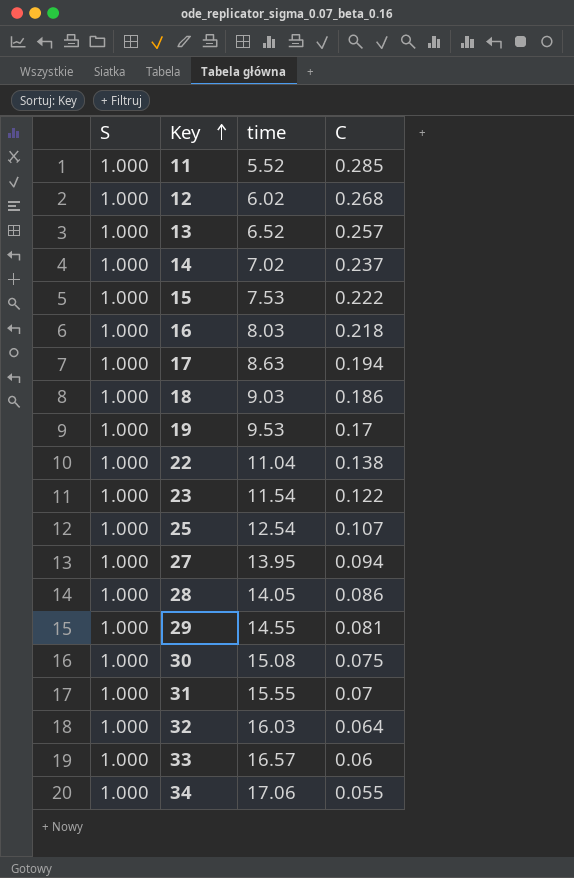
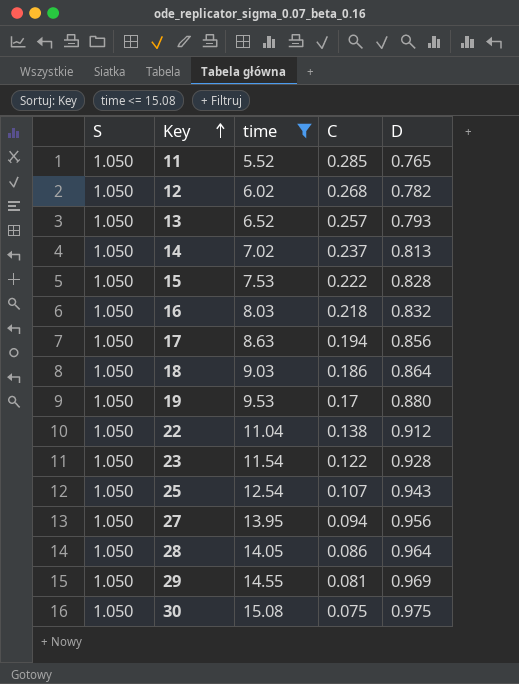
filter: none -> time <= 15.08
column D | formula: none -> [S] - [C]
11 | S: 1.000 -> 1.050
12 | S: 1.000 -> 1.050
13 | S: 1.000 -> 1.050
14 | S: 1.000 -> 1.050
15 | S: 1.000 -> 1.050
16 | S: 1.000 -> 1.050
17 | S: 1.000 -> 1.050
18 | S: 1.000 -> 1.050
19 | S: 1.000 -> 1.050
22 | S: 1.000 -> 1.050
23 | S: 1.000 -> 1.050
25 | S: 1.000 -> 1.050
27 | S: 1.000 -> 1.050
28 | S: 1.000 -> 1.050
29 | S: 1.000 -> 1.050
30 | S: 1.000 -> 1.050

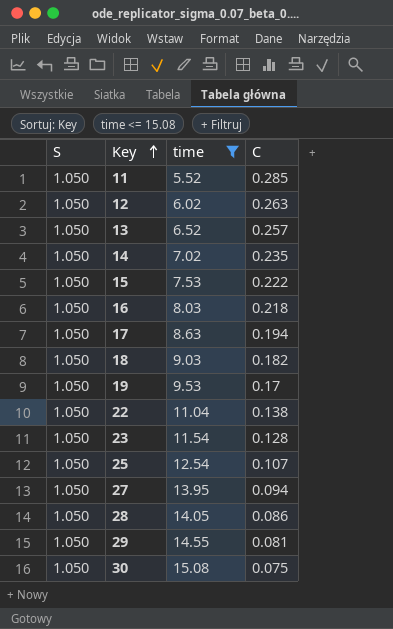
column D | formula: [S] - [C] -> none
12 | C: 0.268 -> 0.263
14 | C: 0.237 -> 0.235
18 | C: 0.186 -> 0.182
23 | C: 0.122 -> 0.128

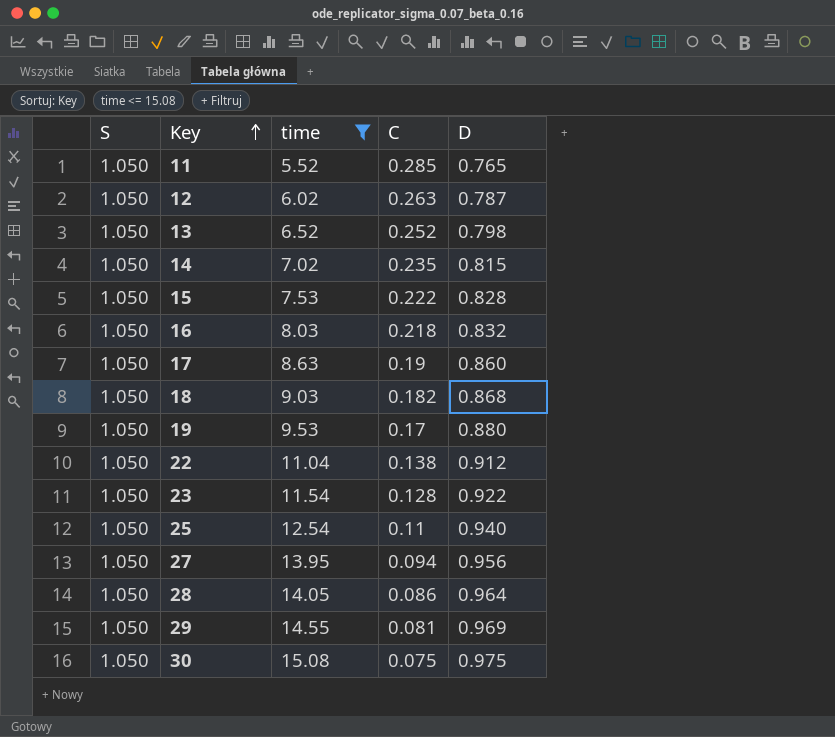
column D | formula: none -> [S] - [C]
13 | C: 0.257 -> 0.252
17 | C: 0.194 -> 0.19
25 | C: 0.107 -> 0.11

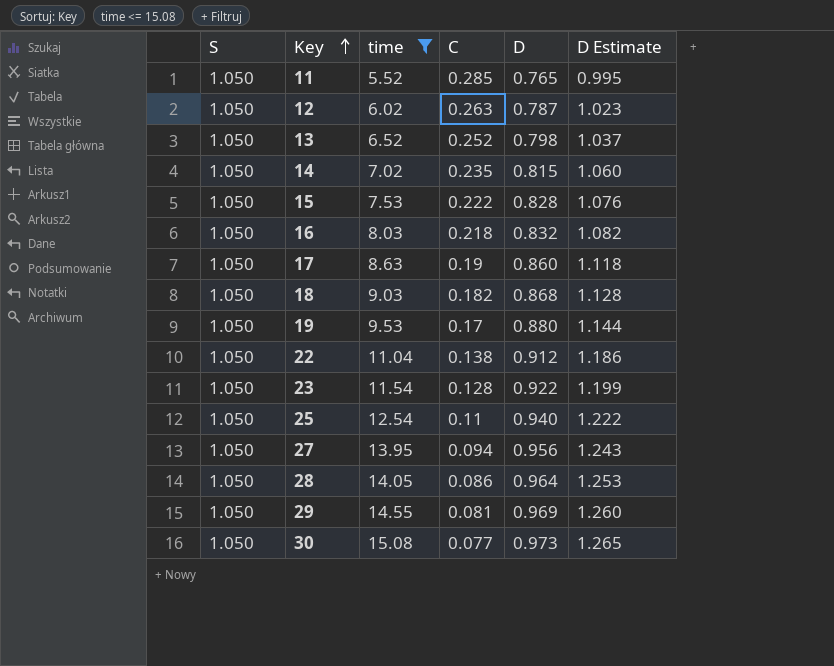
column D Estimate | formula: none -> [D] * 1.3
30 | C: 0.075 -> 0.077
30 | D: 0.975 -> 0.973

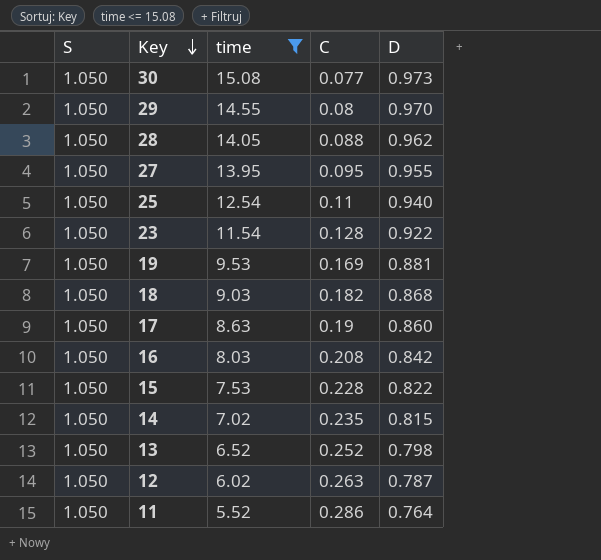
row order: Key ascending -> Key descending
column D Estimate | formula: [D] * 1.3 -> none
row 22: 1.050 | 11.04 | 0.138 | 0.912 | 1.186 -> none
29 | C: 0.081 -> 0.08
29 | D: 0.969 -> 0.970
28 | C: 0.086 -> 0.088
28 | D: 0.964 -> 0.962
27 | C: 0.094 -> 0.095
27 | D: 0.956 -> 0.955
19 | C: 0.17 -> 0.169
19 | D: 0.880 -> 0.881
16 | C: 0.218 -> 0.208
16 | D: 0.832 -> 0.842
15 | C: 0.222 -> 0.228
15 | D: 0.828 -> 0.822
11 | C: 0.285 -> 0.286
11 | D: 0.765 -> 0.764

